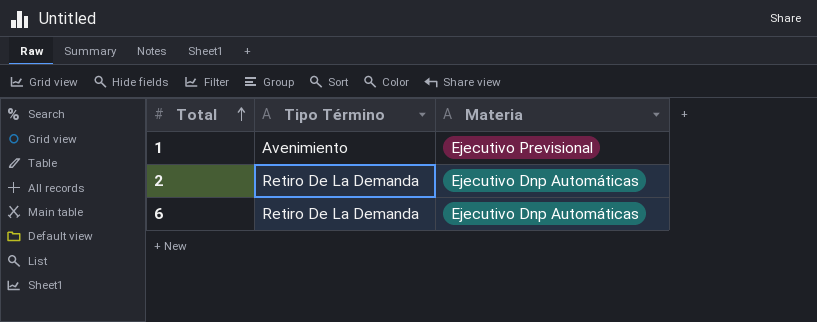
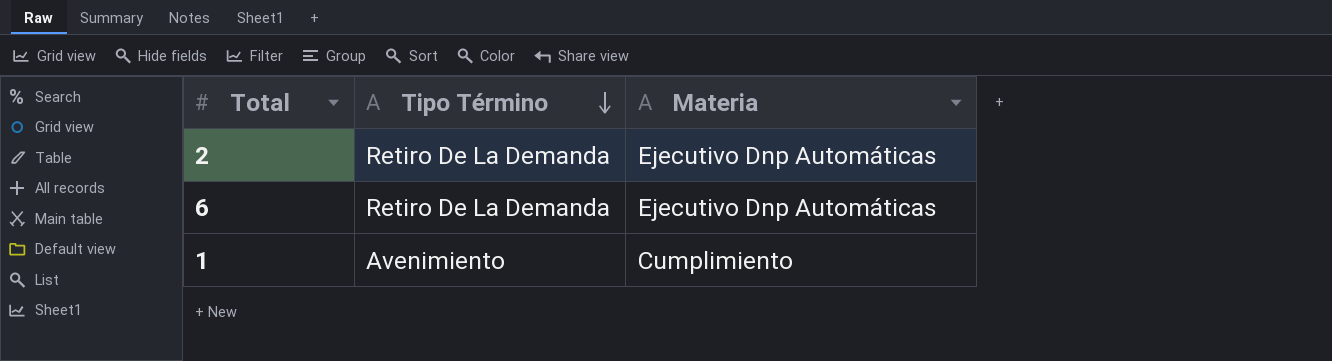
row order: Total ascending -> Tipo Término descending
1 | Materia: Ejecutivo Previsional -> Cumplimiento

